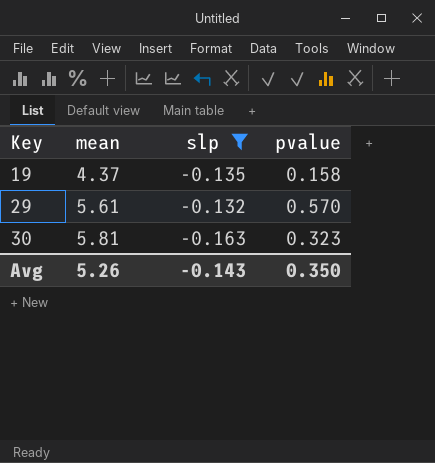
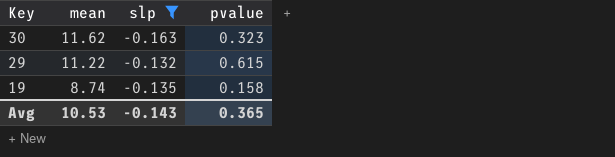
row order: Key ascending -> Key descending
30 | mean: 5.81 -> 11.62
29 | mean: 5.61 -> 11.22
29 | pvalue: 0.570 -> 0.615
19 | mean: 4.37 -> 8.74
Avg | mean: 5.26 -> 10.53
Avg | pvalue: 0.350 -> 0.365

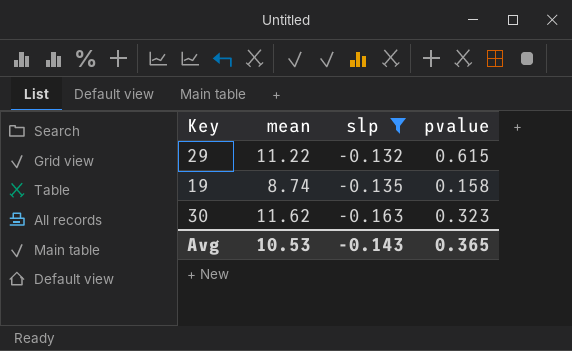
row order: Key descending -> slp descending

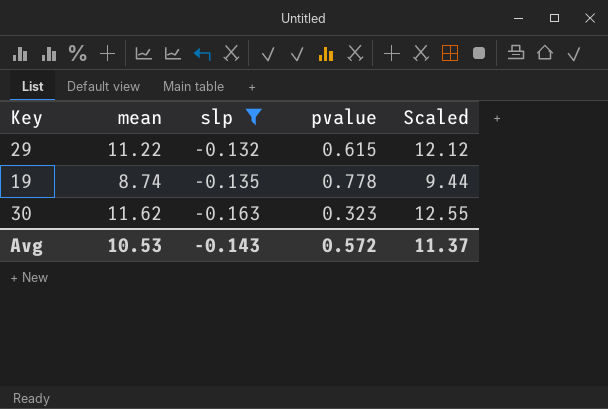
column Scaled | formula: none -> [mean] * 1.08
19 | pvalue: 0.158 -> 0.778
Avg | pvalue: 0.365 -> 0.572

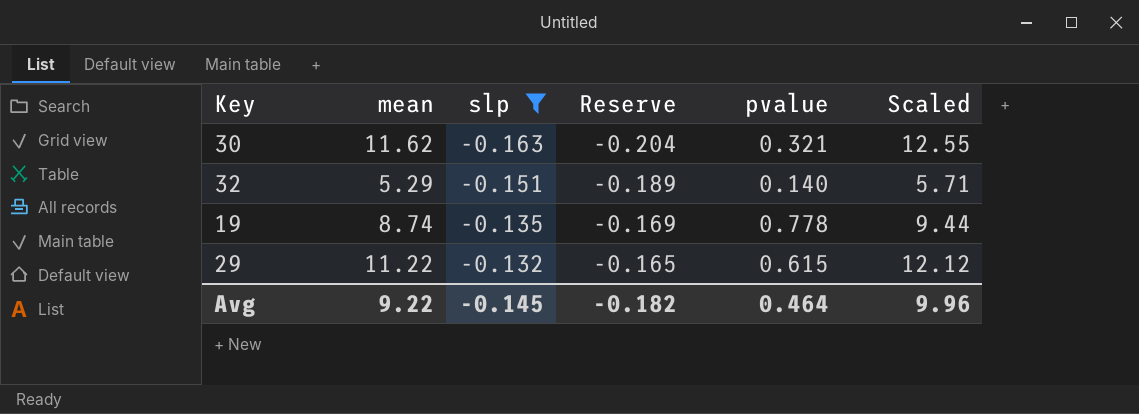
row order: slp descending -> slp ascending
column Reserve | formula: none -> [slp] * 1.25
30 | pvalue: 0.323 -> 0.321
row 32: none -> 5.29 | -0.151 | -0.189 | 0.140 | 5.71
Avg | mean: 10.53 -> 9.22
Avg | slp: -0.143 -> -0.145
Avg | pvalue: 0.572 -> 0.464
Avg | Scaled: 11.37 -> 9.96

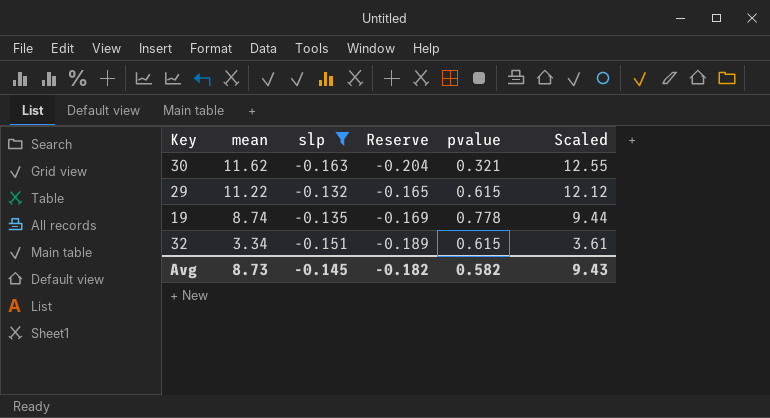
row order: slp ascending -> mean descending
32 | mean: 5.29 -> 3.34
32 | pvalue: 0.140 -> 0.615
32 | Scaled: 5.71 -> 3.61
Avg | mean: 9.22 -> 8.73
Avg | pvalue: 0.464 -> 0.582
Avg | Scaled: 9.96 -> 9.43

